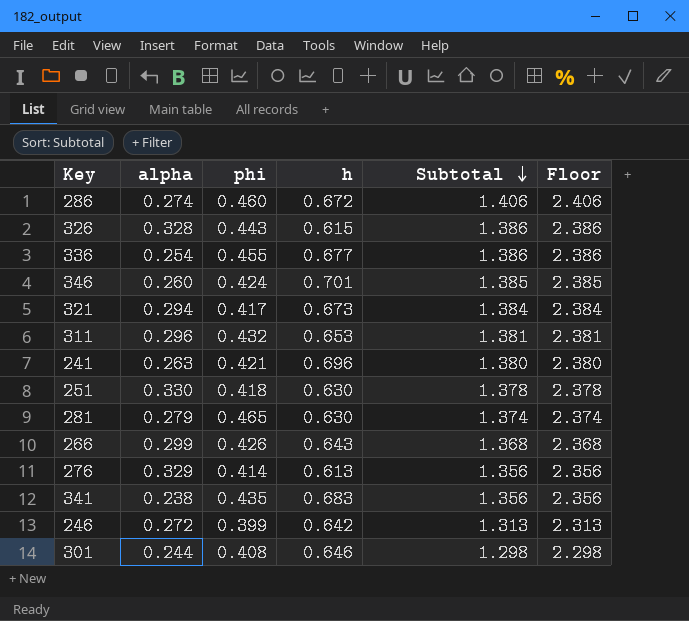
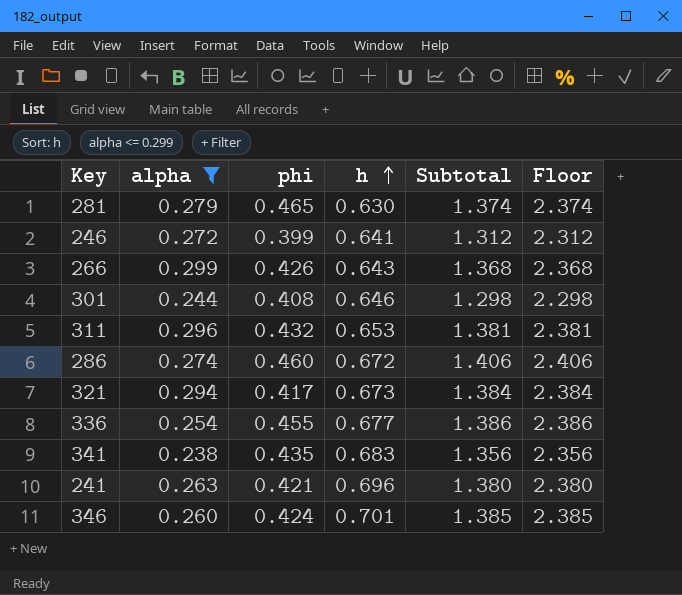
filter: none -> alpha <= 0.299
row order: Subtotal descending -> h ascending
246 | h: 0.642 -> 0.641
246 | Subtotal: 1.313 -> 1.312
246 | Floor: 2.313 -> 2.312

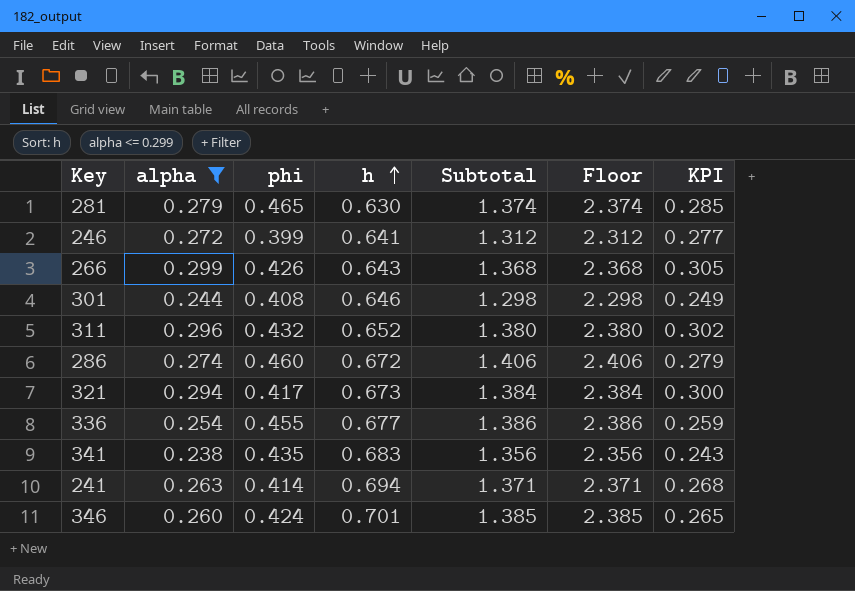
column KPI | formula: none -> [alpha] * 1.02
311 | h: 0.653 -> 0.652
311 | Subtotal: 1.381 -> 1.380
311 | Floor: 2.381 -> 2.380
241 | phi: 0.421 -> 0.414
241 | h: 0.696 -> 0.694
241 | Subtotal: 1.380 -> 1.371
241 | Floor: 2.380 -> 2.371

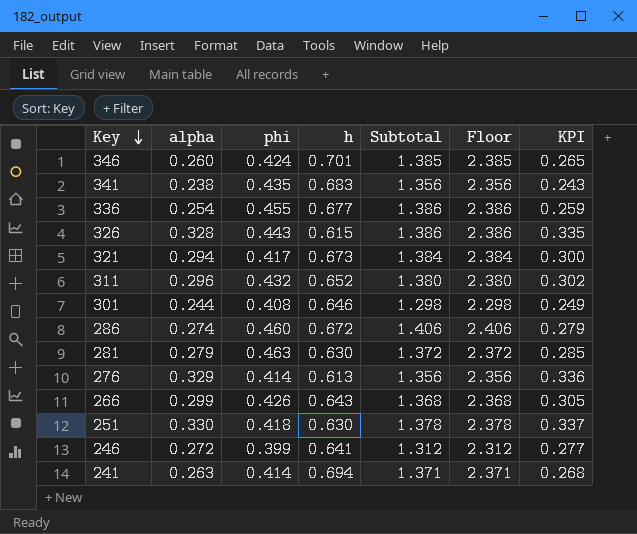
filter: alpha <= 0.299 -> none
row order: h ascending -> Key descending
281 | phi: 0.465 -> 0.463
281 | Subtotal: 1.374 -> 1.372
281 | Floor: 2.374 -> 2.372

